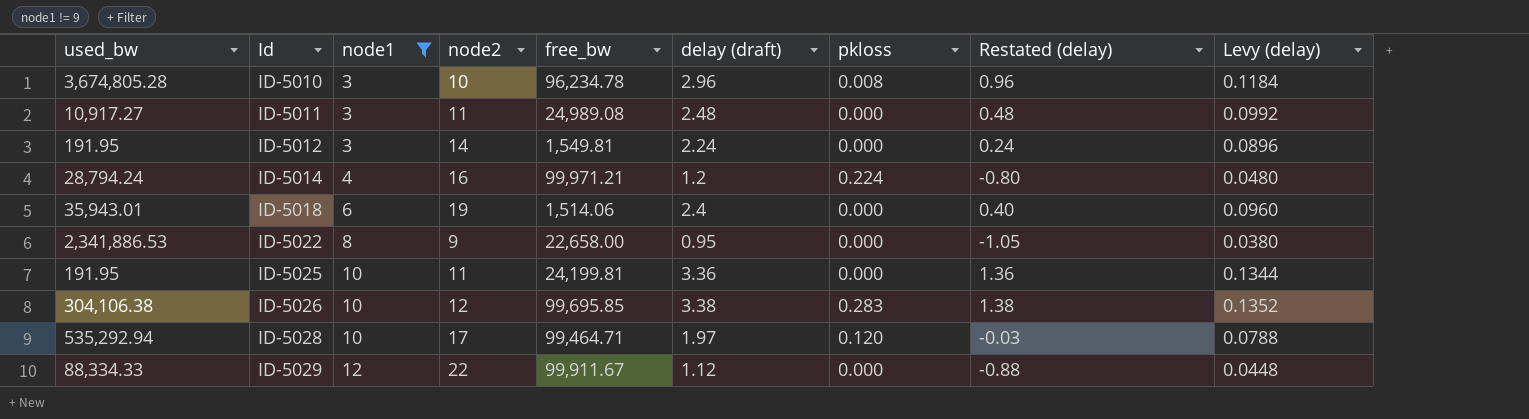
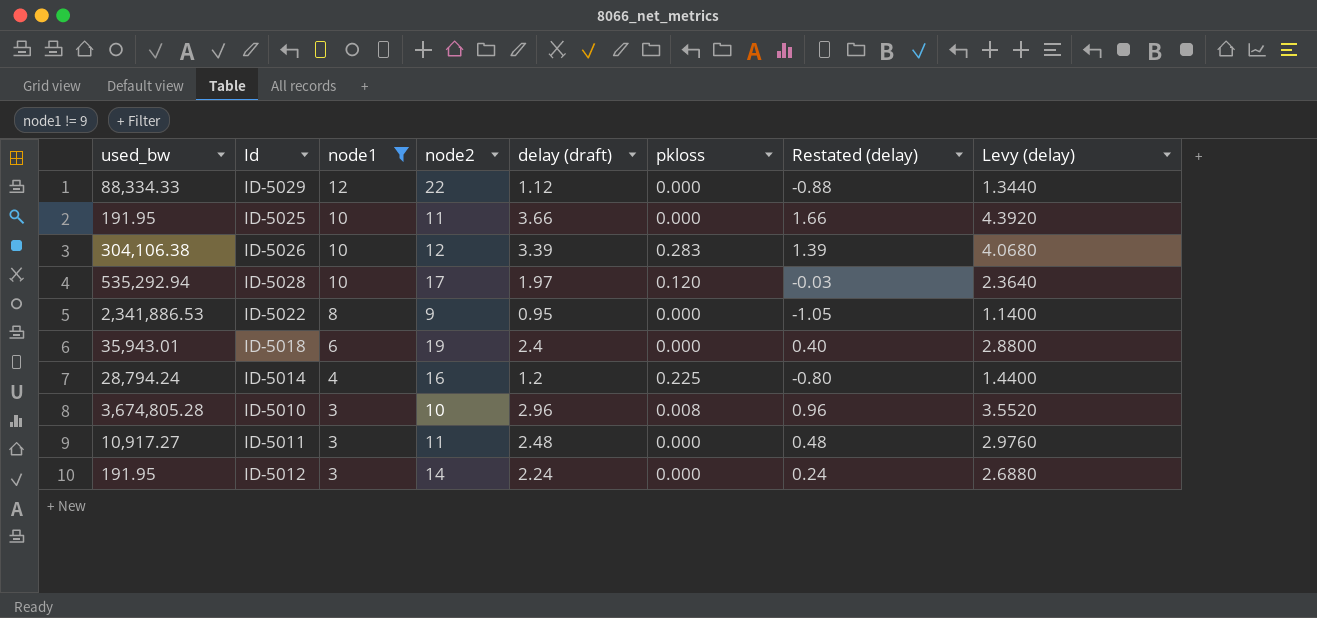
row order: Id ascending -> node1 descending
column free_bw | position: 5 -> none
column Levy (delay) | formula: [delay (draft)] * 0.04 -> [delay (draft)] * 1.2
ID-5025 | delay (draft): 3.36 -> 3.66
ID-5025 | Restated (delay): 1.36 -> 1.66
ID-5026 | delay (draft): 3.38 -> 3.39
ID-5026 | Restated (delay): 1.38 -> 1.39
ID-5014 | pkloss: 0.224 -> 0.225

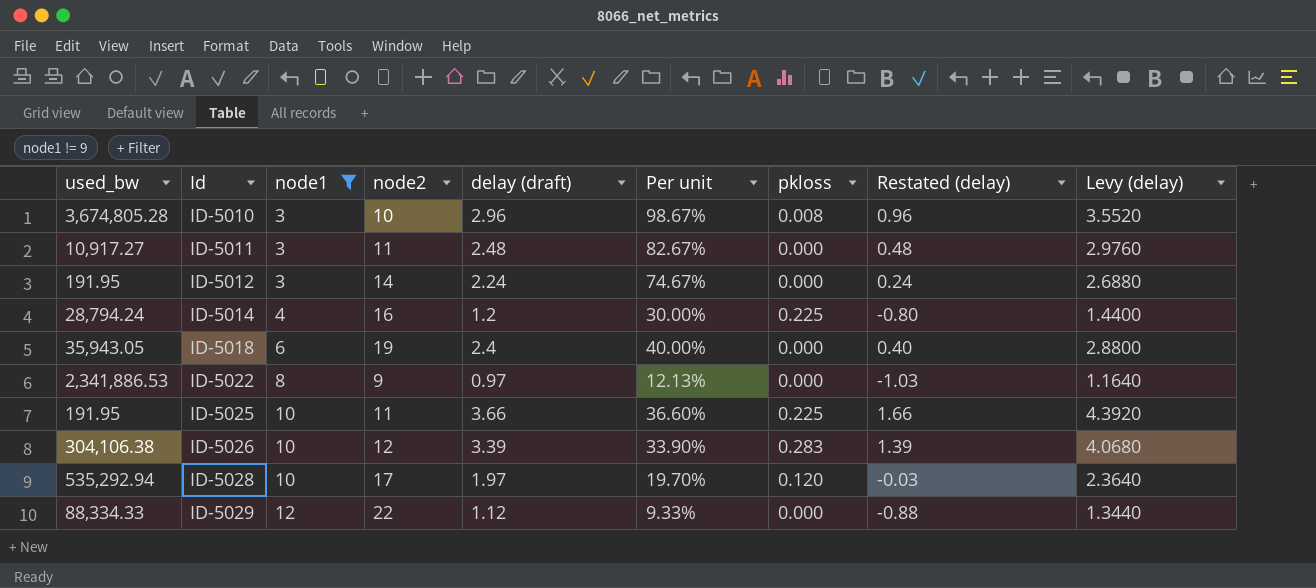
row order: node1 descending -> Id ascending
column Per unit | formula: none -> [delay (draft)] / [node1]
ID-5018 | used_bw: 35,943.01 -> 35,943.05
ID-5022 | delay (draft): 0.95 -> 0.97
ID-5022 | Restated (delay): -1.05 -> -1.03
ID-5022 | Levy (delay): 1.1400 -> 1.1640
ID-5025 | pkloss: 0.000 -> 0.225

